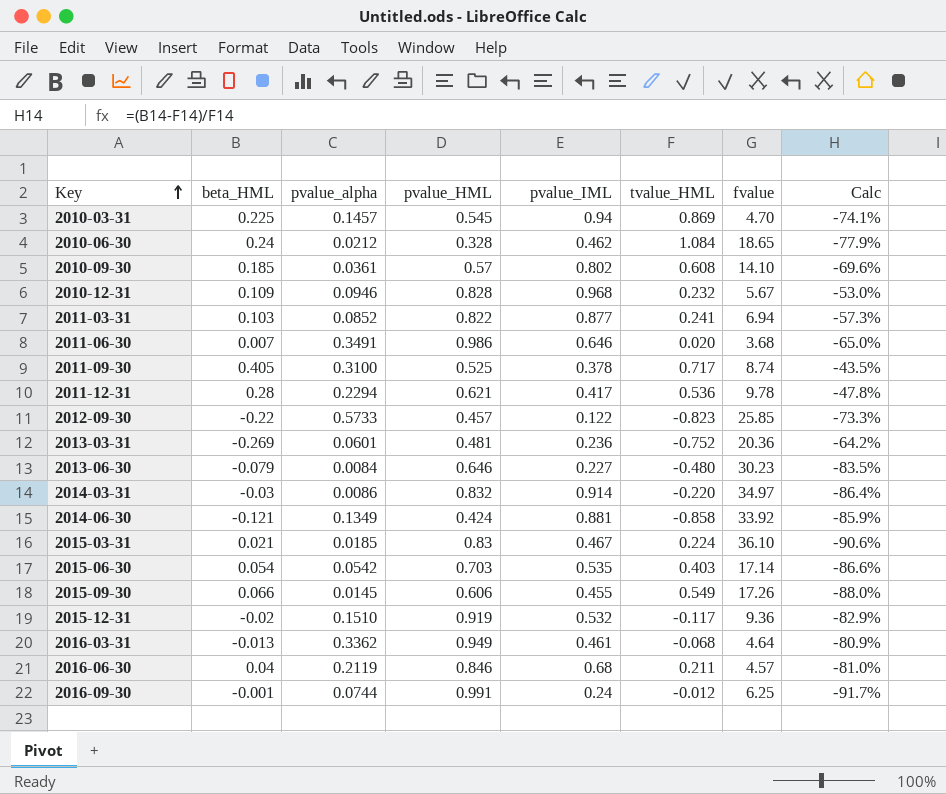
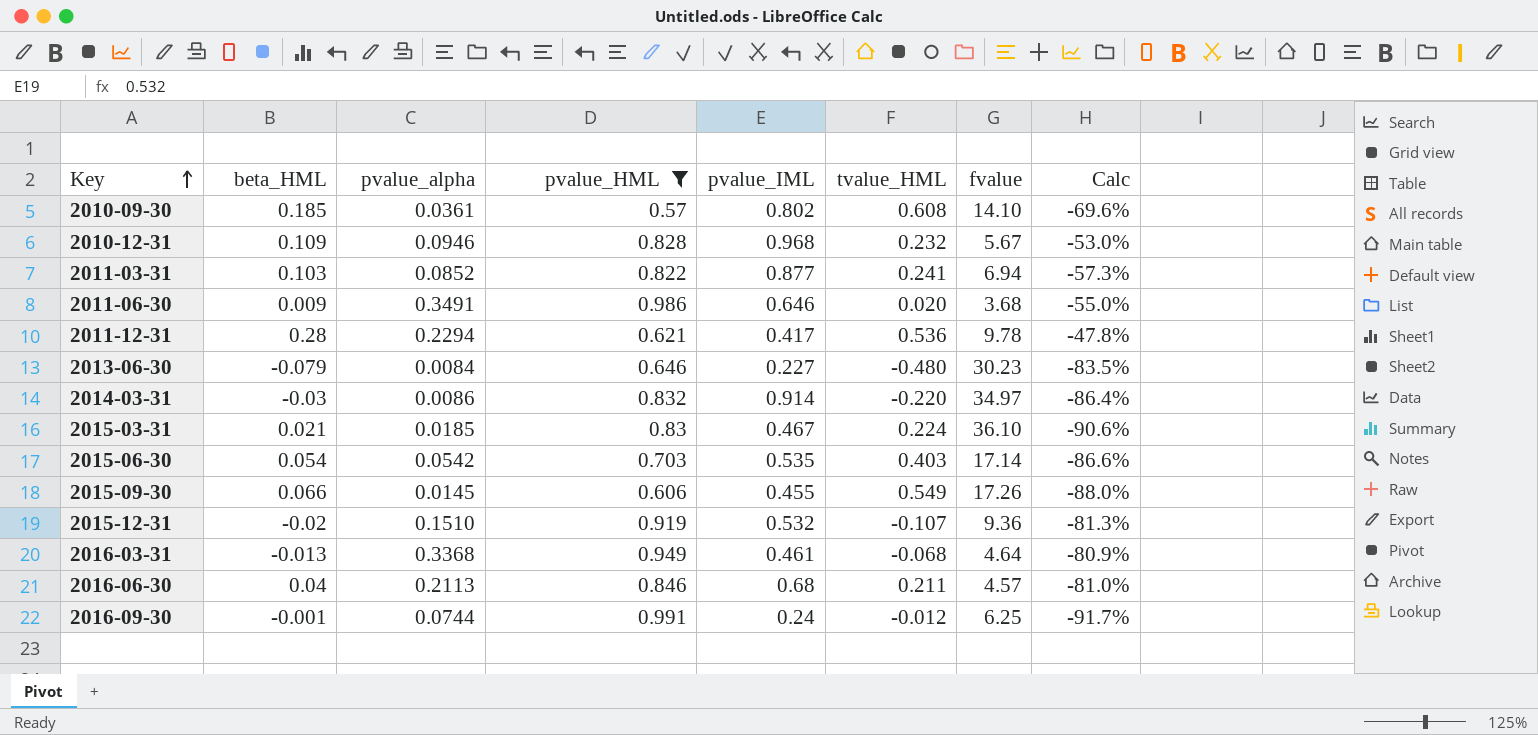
filter: none -> pvalue_HML >= 0.57
2011-06-30 | beta_HML: 0.007 -> 0.009
2011-06-30 | Calc: -65.0% -> -55.0%
2015-12-31 | tvalue_HML: -0.117 -> -0.107
2015-12-31 | Calc: -82.9% -> -81.3%
2016-03-31 | pvalue_alpha: 0.3362 -> 0.3368
2016-06-30 | pvalue_alpha: 0.2119 -> 0.2113

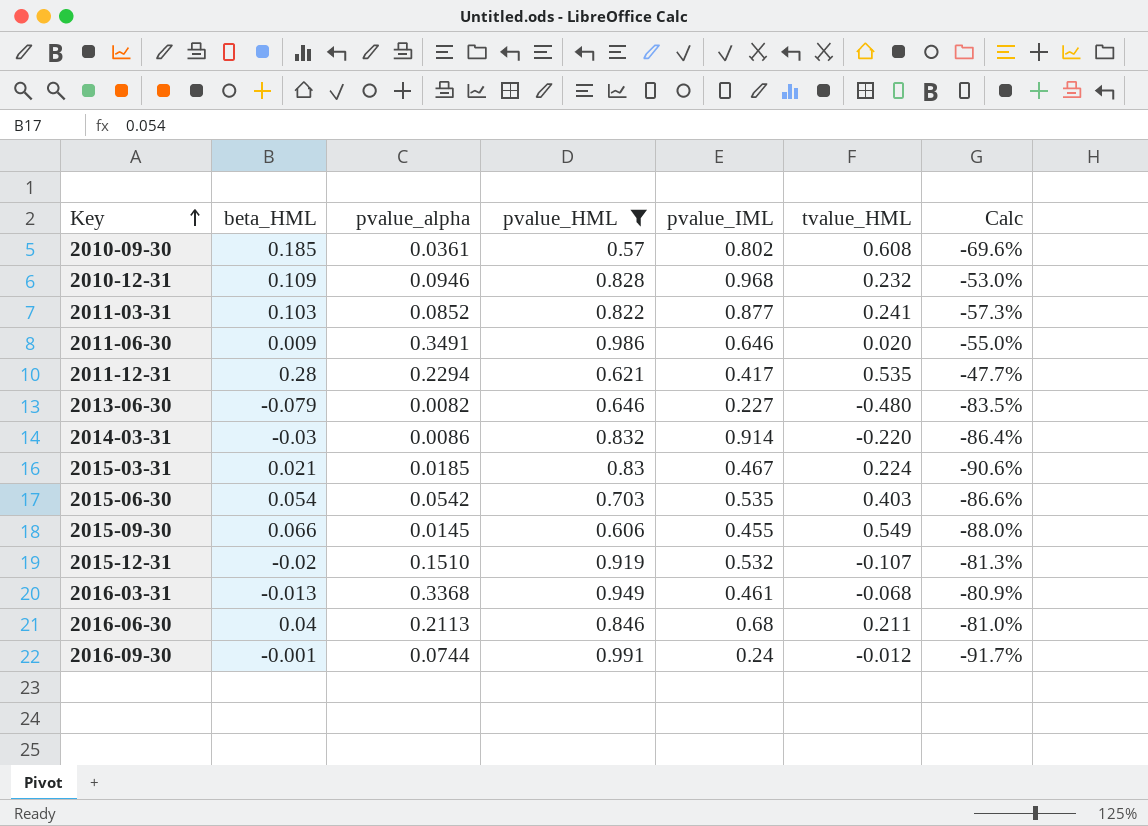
column fvalue | position: 7 -> none
2011-12-31 | tvalue_HML: 0.536 -> 0.535
2011-12-31 | Calc: -47.8% -> -47.7%
2013-06-30 | pvalue_alpha: 0.0084 -> 0.0082

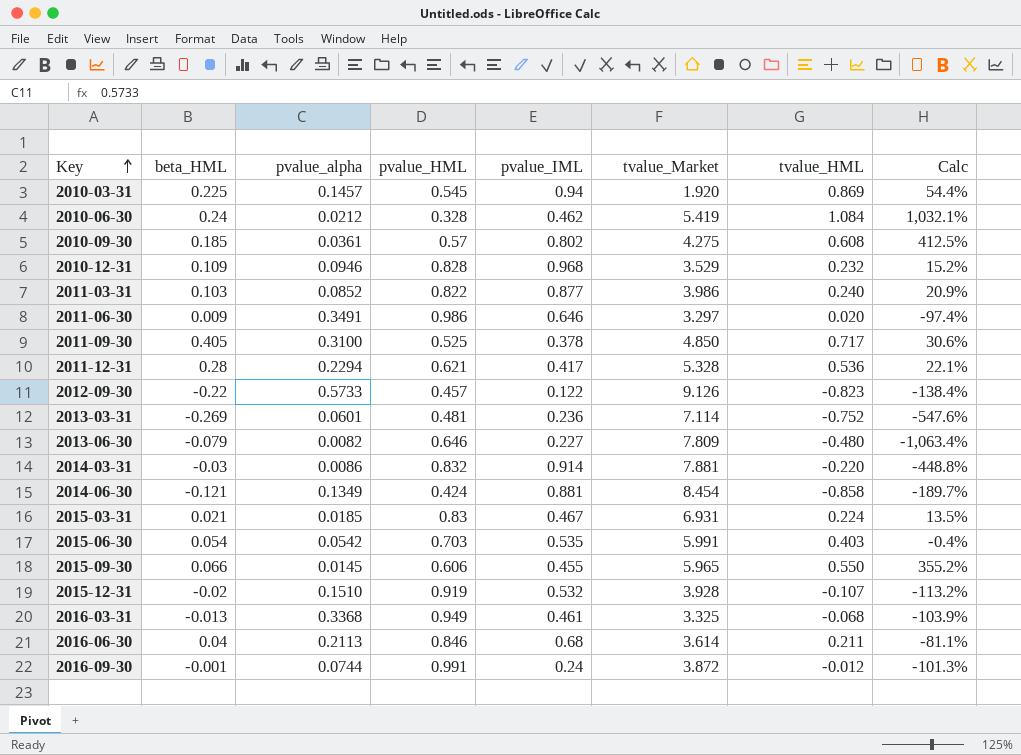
filter: pvalue_HML >= 0.57 -> none
column tvalue_Market | position: none -> 6
column Calc | formula: ([beta_HML] - [tvalue_HML]) / [tvalue_HML] -> ([beta_HML] - [pvalue_alpha]) / [pvalue_alpha]
2011-03-31 | tvalue_HML: 0.241 -> 0.240
2011-12-31 | tvalue_HML: 0.535 -> 0.536
2015-09-30 | tvalue_HML: 0.549 -> 0.550

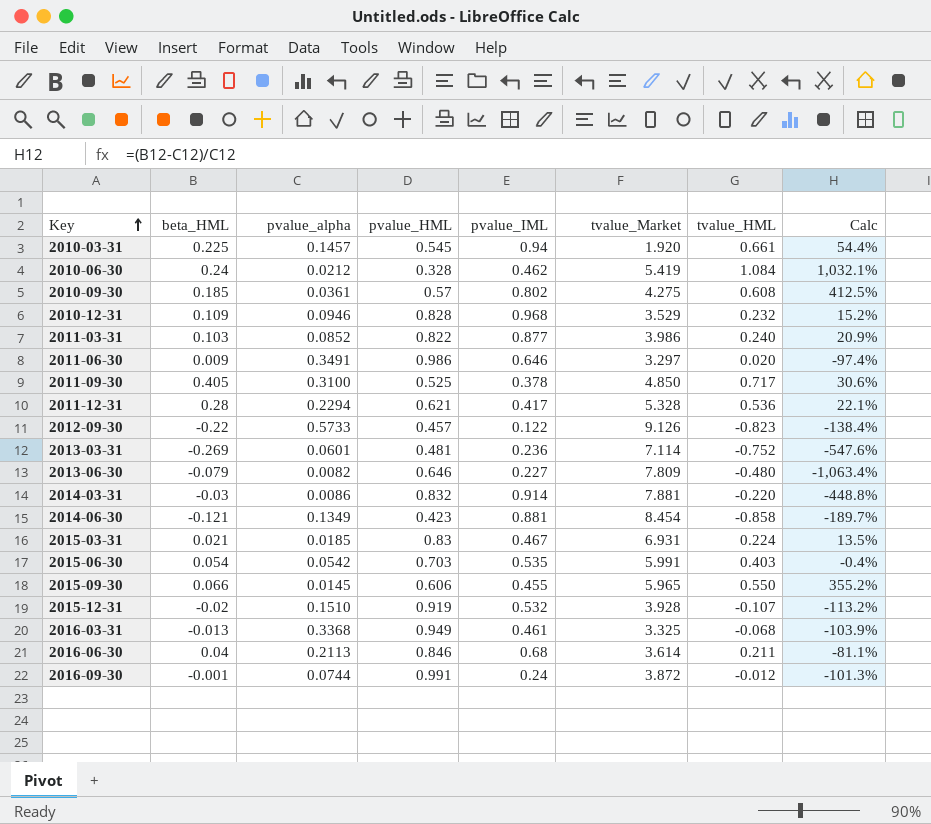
2010-03-31 | tvalue_HML: 0.869 -> 0.661
2014-06-30 | pvalue_HML: 0.424 -> 0.423

